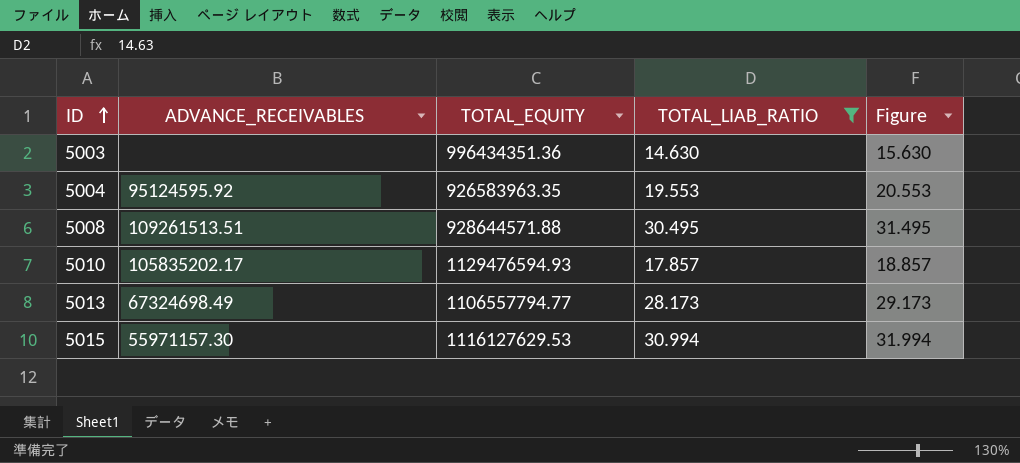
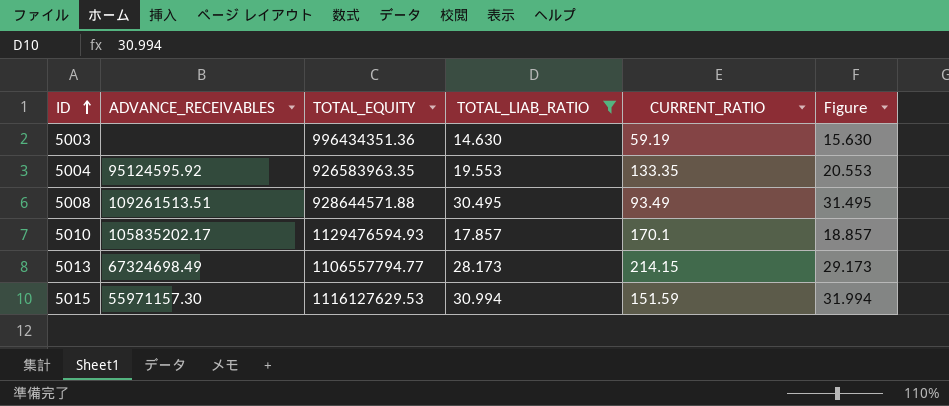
column CURRENT_RATIO | position: none -> 5

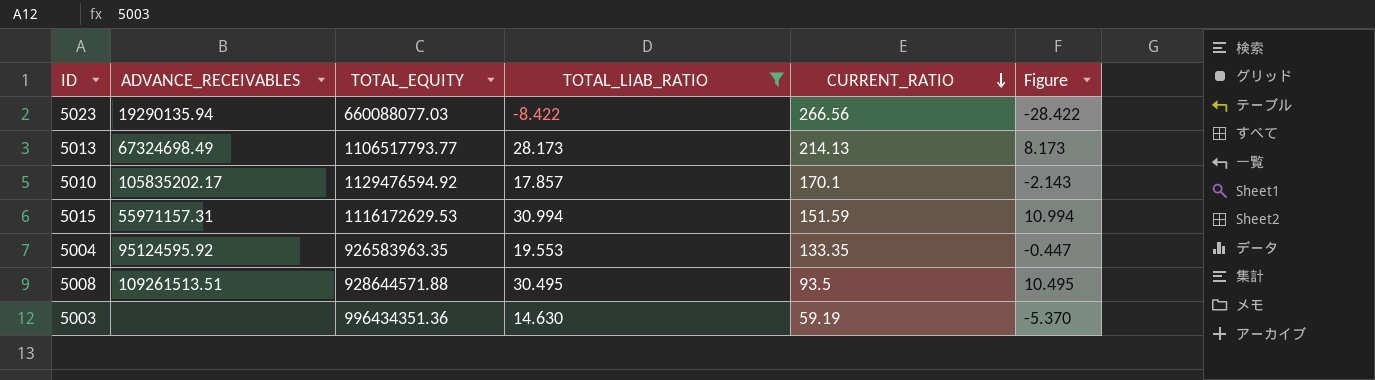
row order: ID ascending -> CURRENT_RATIO descending
column Figure | formula: [TOTAL_LIAB_RATIO] + 1 -> [TOTAL_LIAB_RATIO] - 20
row 5023: none -> 19290135.94 | 660088077.03 | -8.422 | 266.56 | -28.422
5013 | TOTAL_EQUITY: 1106557794.77 -> 1106517793.77
5013 | CURRENT_RATIO: 214.15 -> 214.13
5010 | TOTAL_EQUITY: 1129476594.93 -> 1129476594.92
5015 | ADVANCE_RECEIVABLES: 55971157.30 -> 55971157.31
5015 | TOTAL_EQUITY: 1116127629.53 -> 1116172629.53
5008 | CURRENT_RATIO: 93.49 -> 93.5

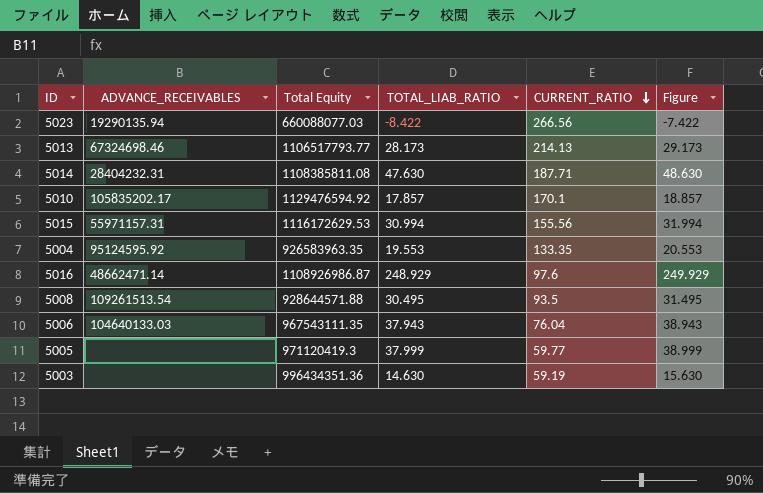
filter: TOTAL_LIAB_RATIO <= 30.994 -> none
column name: TOTAL_EQUITY -> Total Equity
column Figure | formula: [TOTAL_LIAB_RATIO] - 20 -> [TOTAL_LIAB_RATIO] + 1
5013 | ADVANCE_RECEIVABLES: 67324698.49 -> 67324698.46
5015 | CURRENT_RATIO: 151.59 -> 155.56
5008 | ADVANCE_RECEIVABLES: 109261513.51 -> 109261513.54

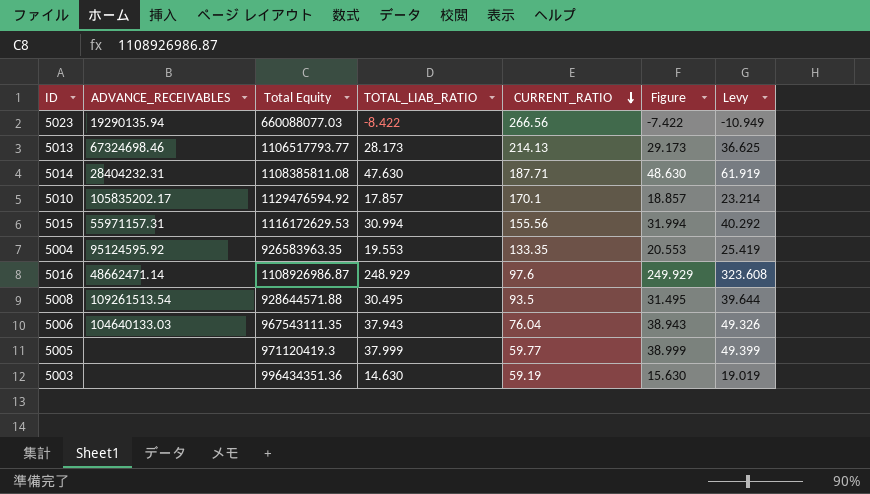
column Levy | formula: none -> [TOTAL_LIAB_RATIO] * 1.3

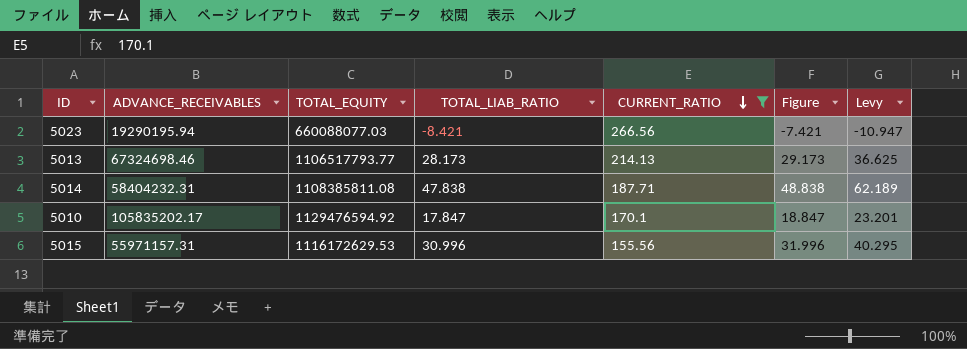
filter: none -> CURRENT_RATIO >= 155.56
column name: Total Equity -> TOTAL_EQUITY
5023 | ADVANCE_RECEIVABLES: 19290135.94 -> 19290195.94
5023 | TOTAL_LIAB_RATIO: -8.422 -> -8.421
5023 | Figure: -7.422 -> -7.421
5023 | Levy: -10.949 -> -10.947
5014 | ADVANCE_RECEIVABLES: 28404232.31 -> 58404232.31
5014 | TOTAL_LIAB_RATIO: 47.630 -> 47.838
5014 | Figure: 48.630 -> 48.838
5014 | Levy: 61.919 -> 62.189
5010 | TOTAL_LIAB_RATIO: 17.857 -> 17.847
5010 | Figure: 18.857 -> 18.847
5010 | Levy: 23.214 -> 23.201
5015 | TOTAL_LIAB_RATIO: 30.994 -> 30.996
5015 | Figure: 31.994 -> 31.996
5015 | Levy: 40.292 -> 40.295

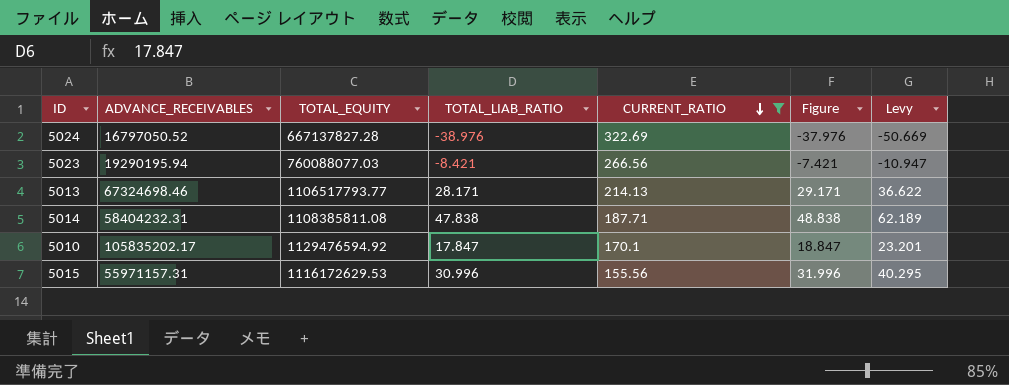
row 5024: none -> 16797050.52 | 667137827.28 | -38.976 | 322.69 | -37.976 | -50.669
5023 | TOTAL_EQUITY: 660088077.03 -> 760088077.03
5013 | TOTAL_LIAB_RATIO: 28.173 -> 28.171
5013 | Figure: 29.173 -> 29.171
5013 | Levy: 36.625 -> 36.622

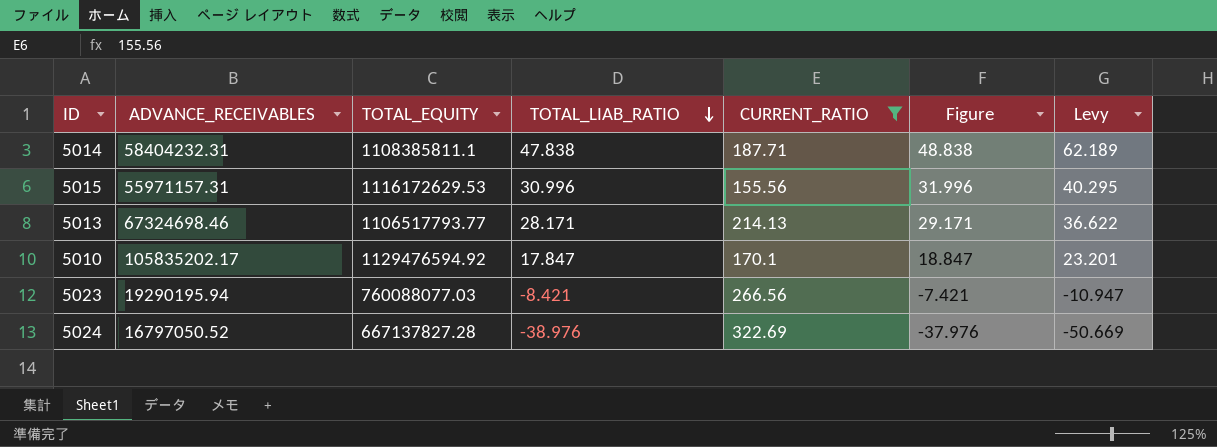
row order: CURRENT_RATIO descending -> TOTAL_LIAB_RATIO descending
5014 | TOTAL_EQUITY: 1108385811.08 -> 1108385811.1

